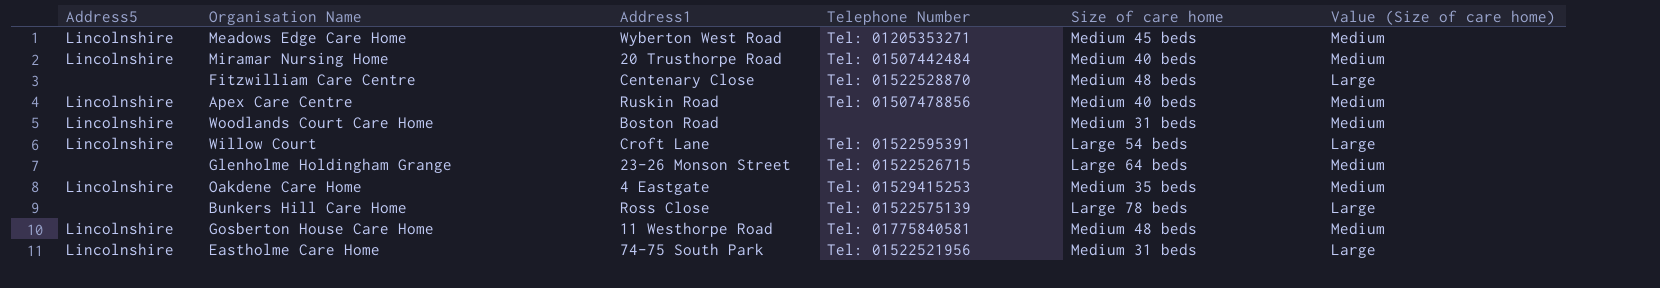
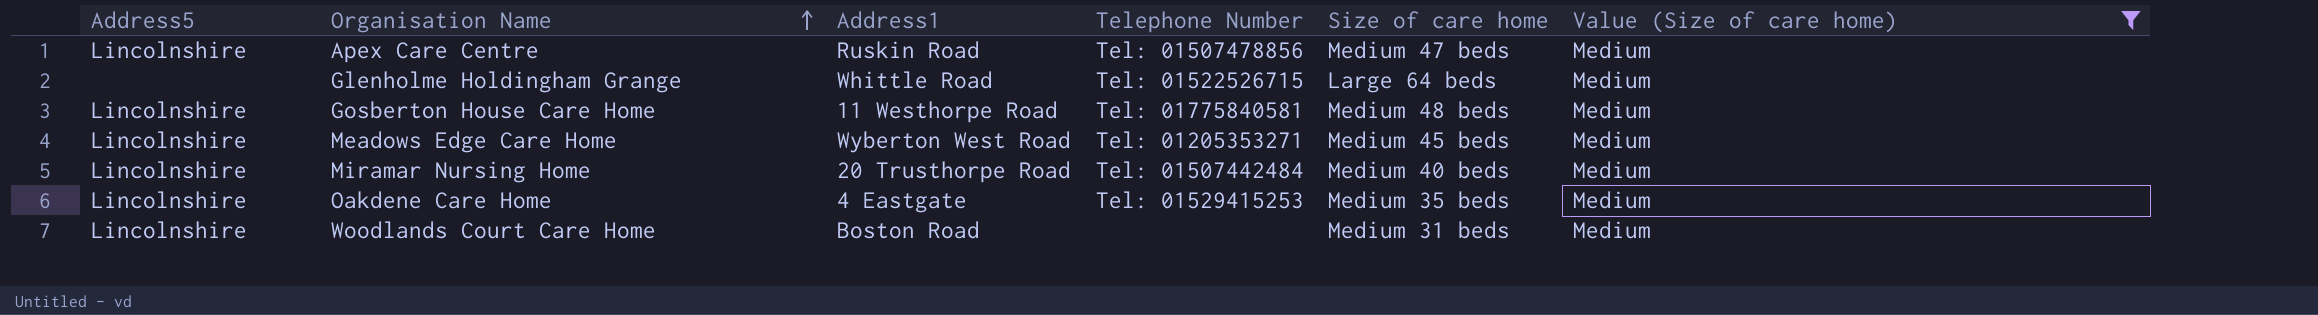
filter: none -> Value (Size of care home) = Medium
row order: none -> Organisation Name ascending
Apex Care Centre | Size of care home: Medium 40 beds -> Medium 47 beds
Glenholme Holdingham Grange | Address1: 23-26 Monson Street -> Whittle Road

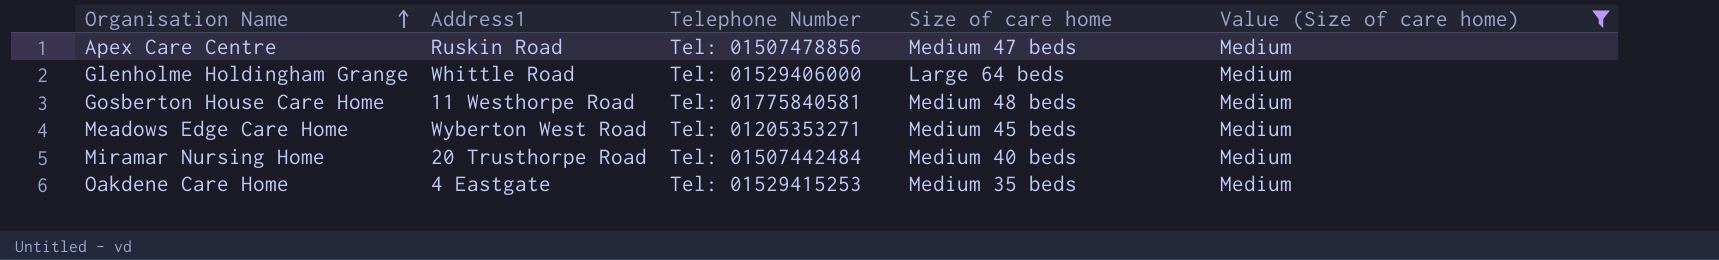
column Address5 | position: 1 -> none
row Woodlands Court Care Home: Lincolnshire | Boston Road | none | Medium 31 beds | Medium -> none
Glenholme Holdingham Grange | Telephone Number: Tel: 01522526715 -> Tel: 01529406000

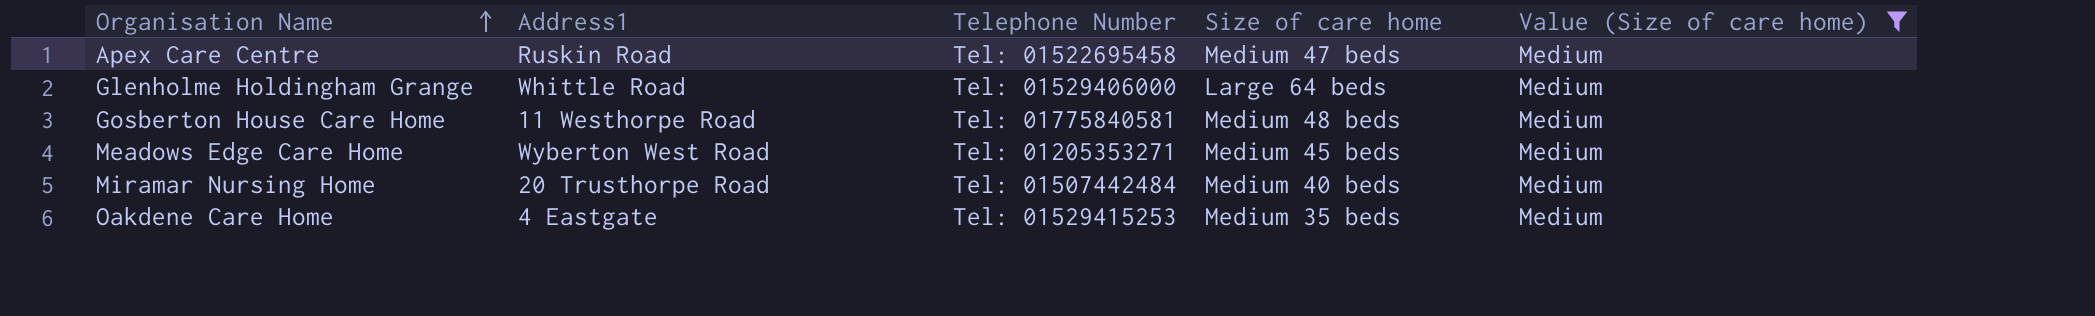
Apex Care Centre | Telephone Number: Tel: 01507478856 -> Tel: 01522695458

